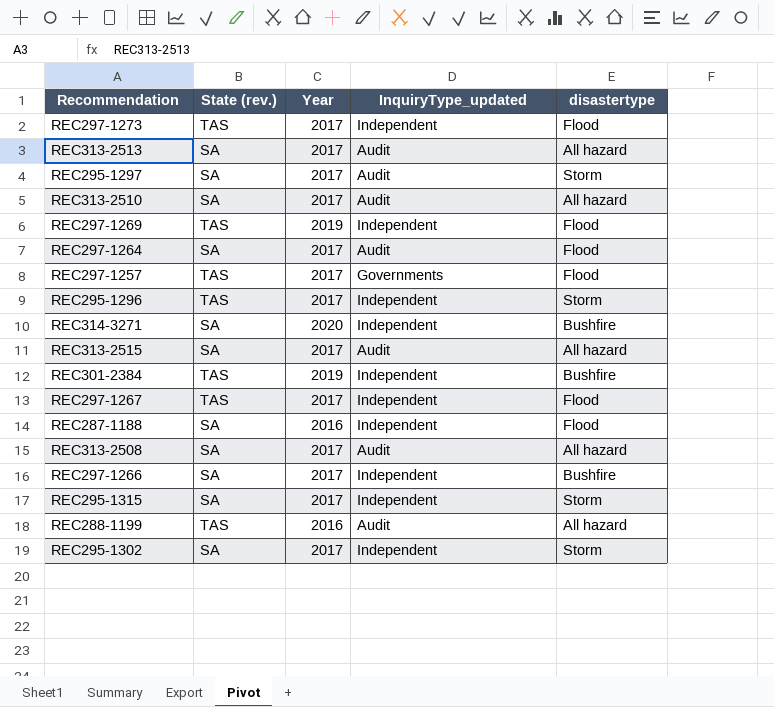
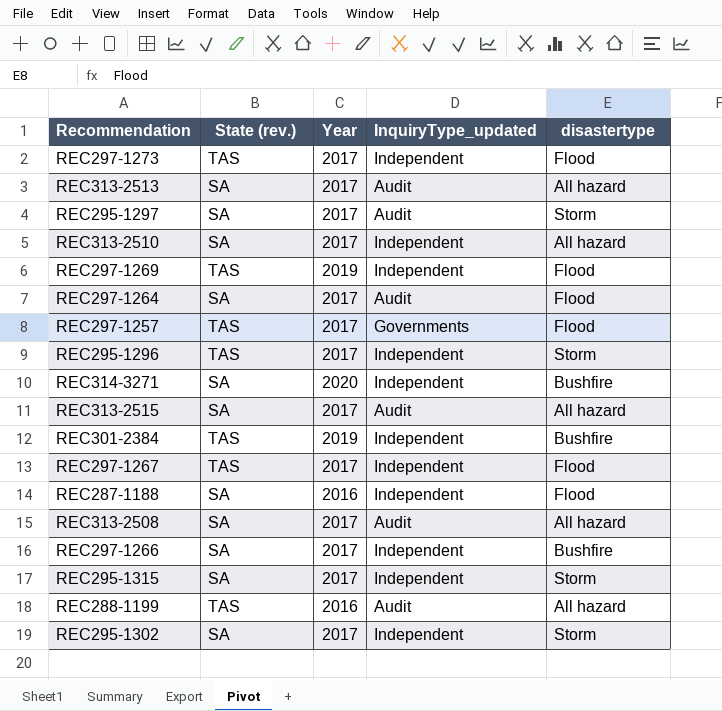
REC313-2510 | InquiryType_updated: Audit -> Independent

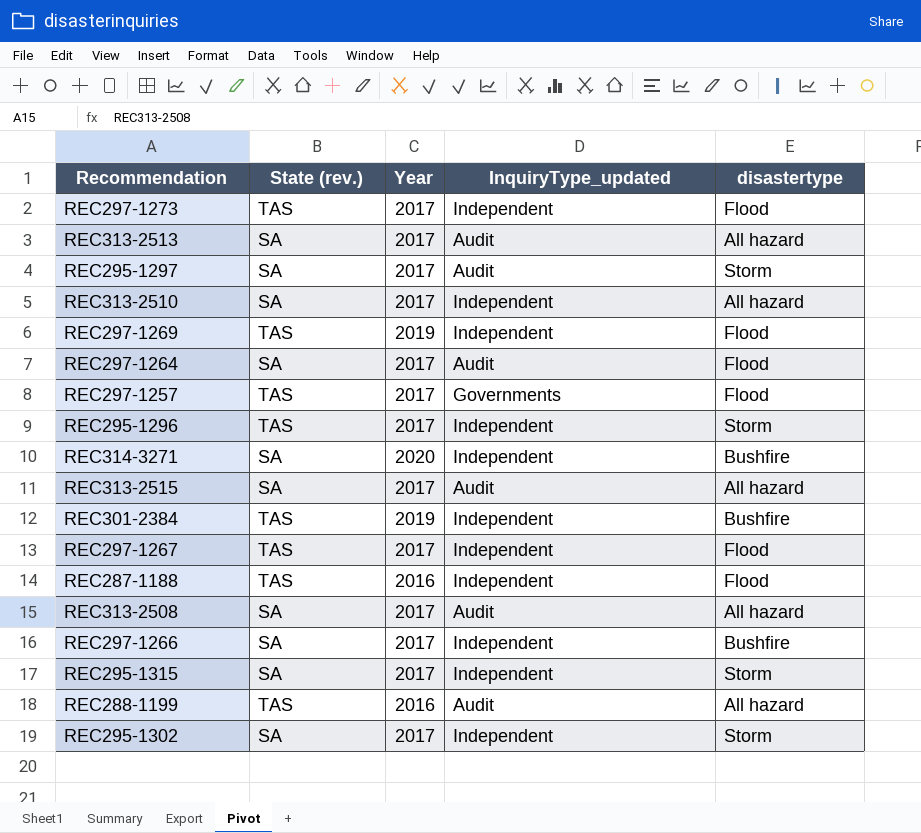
REC287-1188 | State (rev.): SA -> TAS

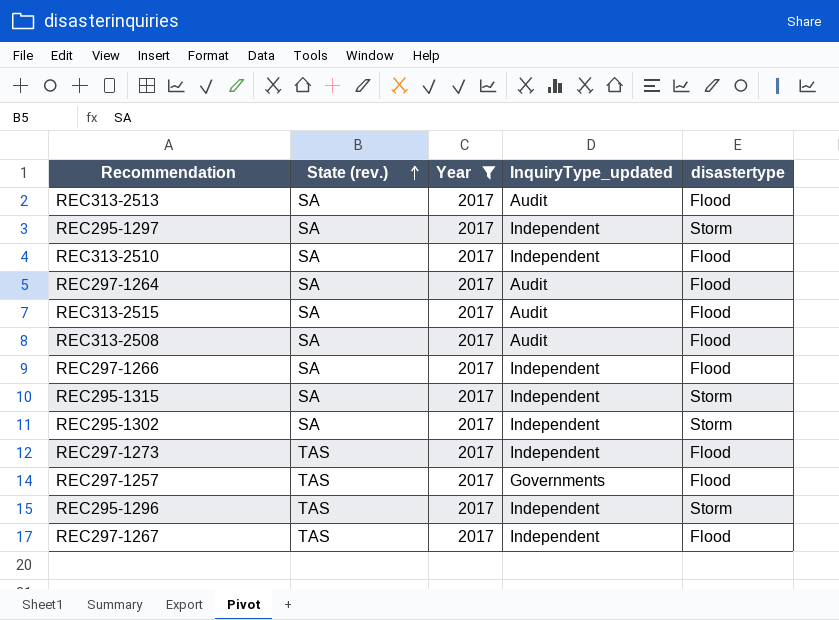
filter: none -> Year = 2017
row order: none -> State (rev.) ascending
REC313-2513 | disastertype: All hazard -> Flood
REC295-1297 | InquiryType_updated: Audit -> Independent
REC313-2510 | disastertype: All hazard -> Flood
REC313-2515 | disastertype: All hazard -> Flood
REC313-2508 | disastertype: All hazard -> Flood
REC297-1266 | disastertype: Bushfire -> Flood

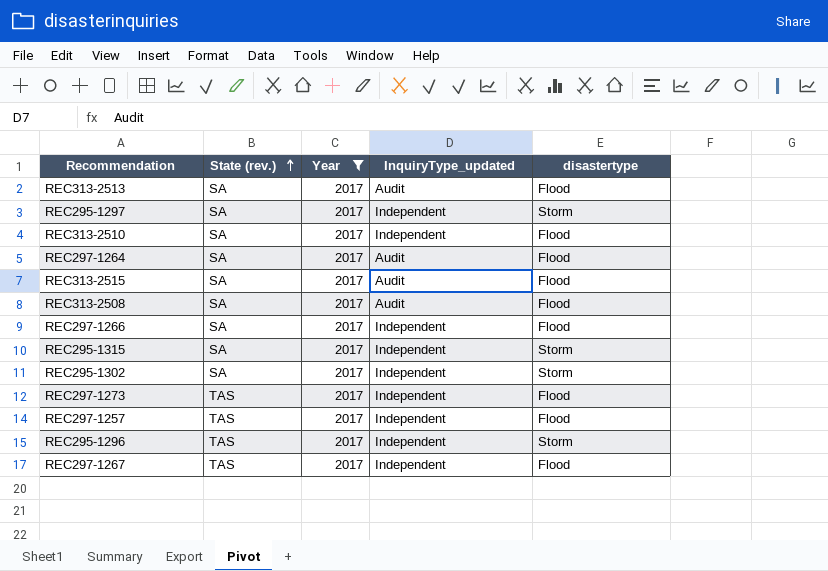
REC297-1257 | InquiryType_updated: Governments -> Independent

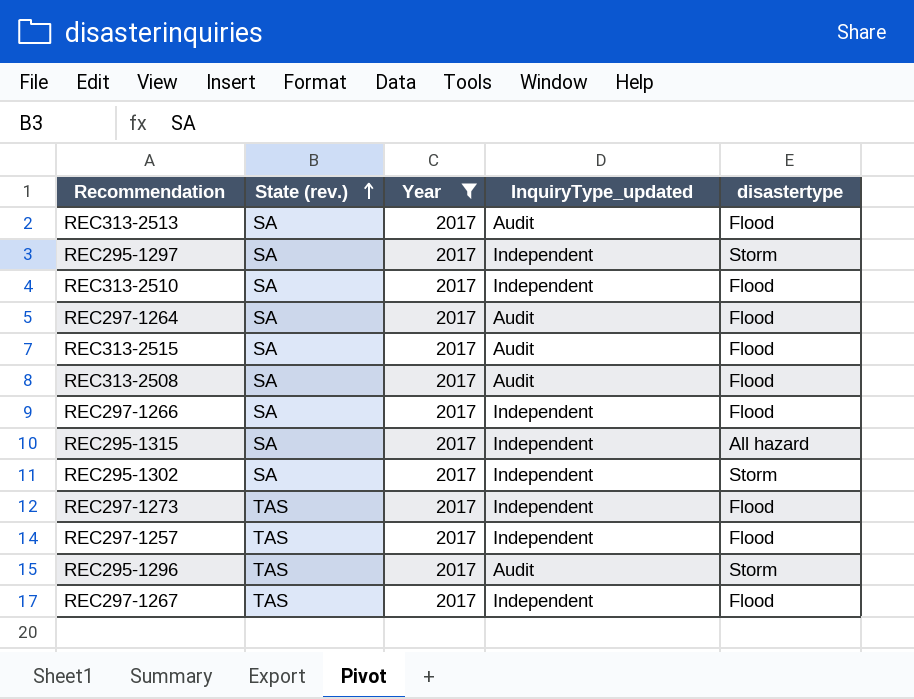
REC295-1315 | disastertype: Storm -> All hazard
REC295-1296 | InquiryType_updated: Independent -> Audit

